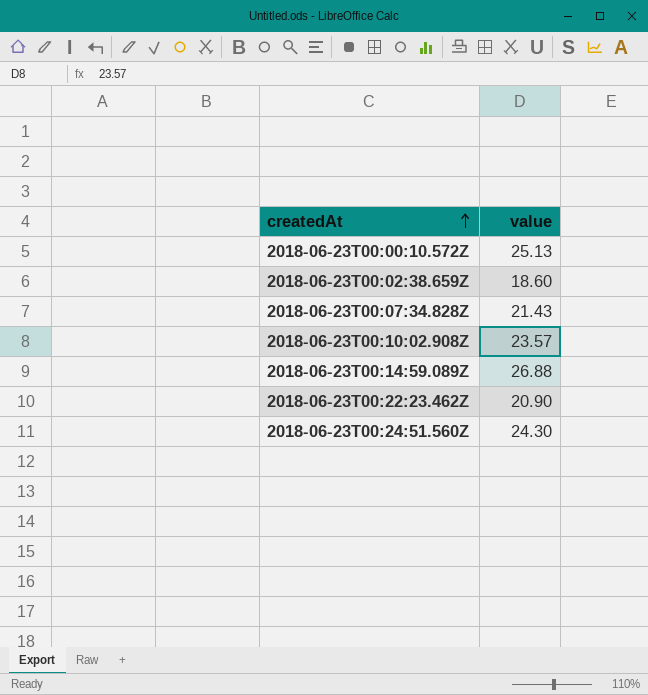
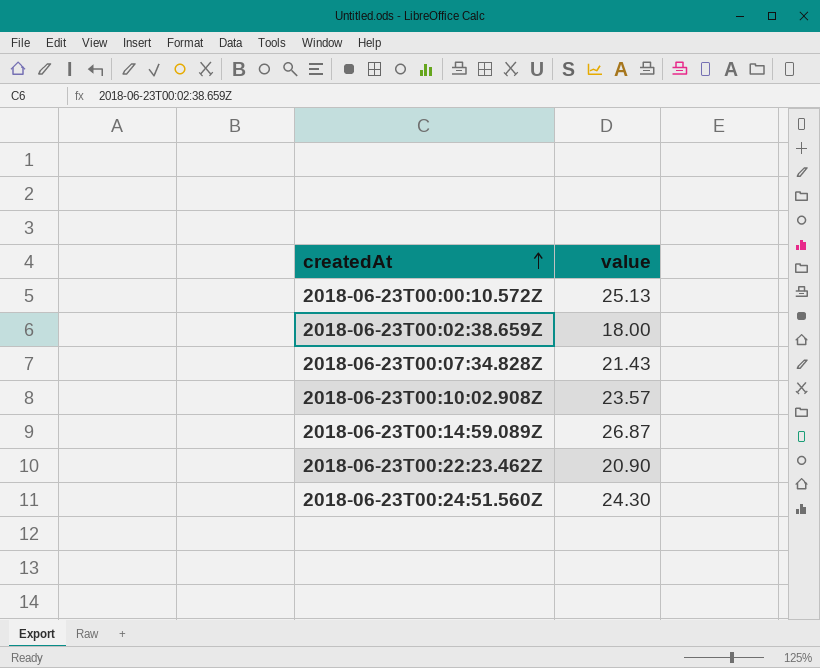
2018-06-23T00:02:38.659Z | value: 18.60 -> 18.00
2018-06-23T00:14:59.089Z | value: 26.88 -> 26.87

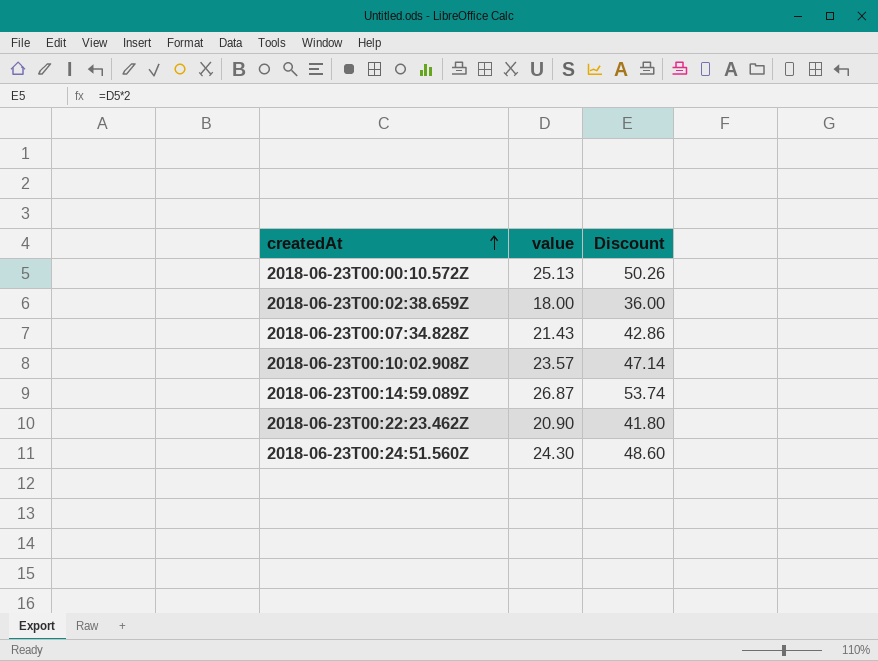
column Discount | formula: none -> [value] * 2

